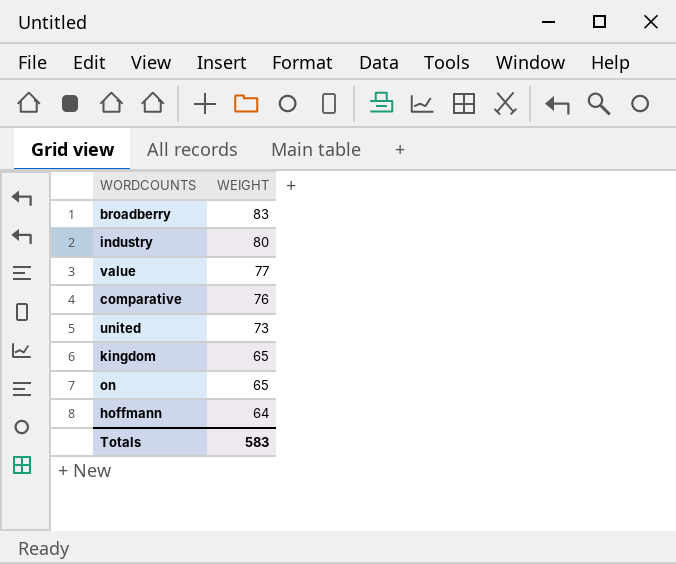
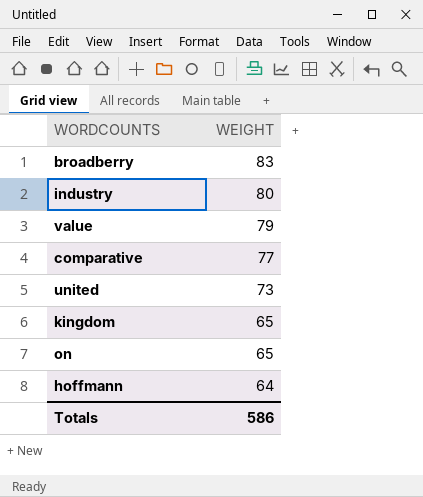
value | WEIGHT: 77 -> 79
comparative | WEIGHT: 76 -> 77
Totals | WEIGHT: 583 -> 586

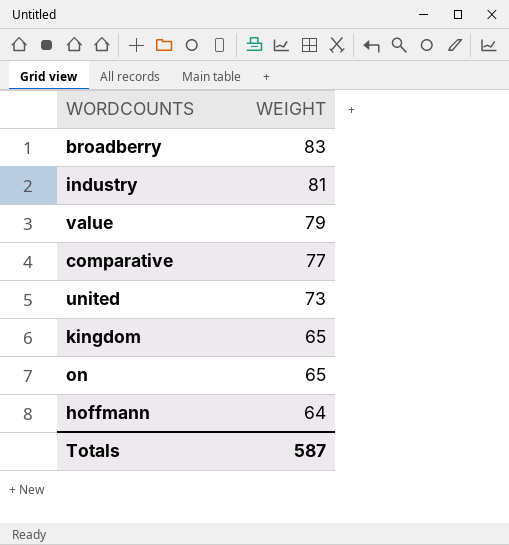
industry | WEIGHT: 80 -> 81
Totals | WEIGHT: 586 -> 587

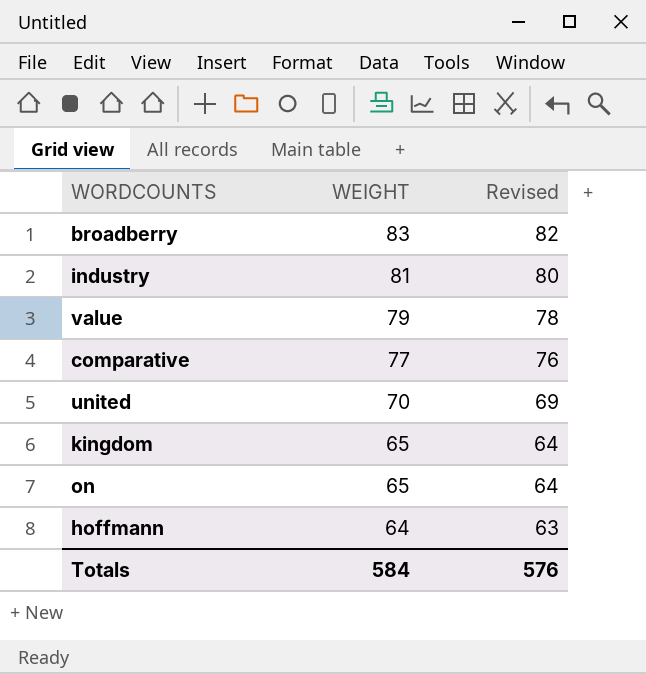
column Revised | formula: none -> [WEIGHT] - 1
united | WEIGHT: 73 -> 70
Totals | WEIGHT: 587 -> 584

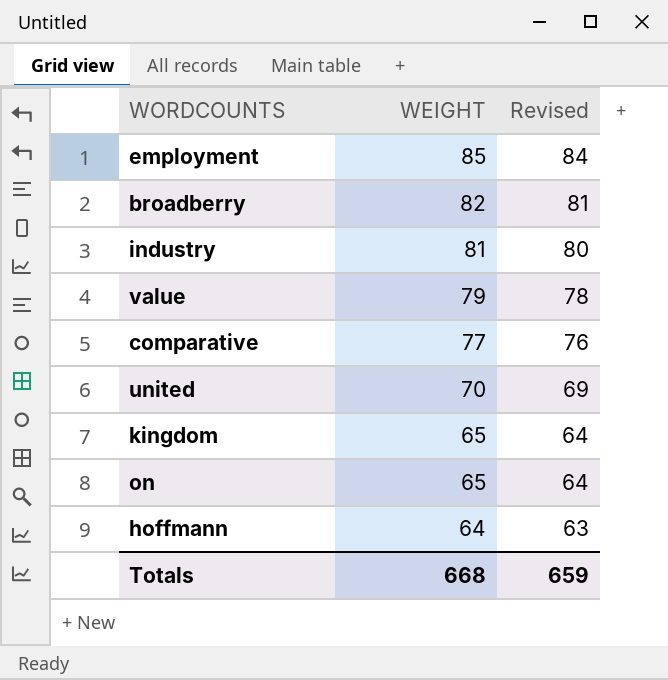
row employment: none -> 85 | 84
broadberry | WEIGHT: 83 -> 82
broadberry | Revised: 82 -> 81
Totals | WEIGHT: 584 -> 668
Totals | Revised: 576 -> 659

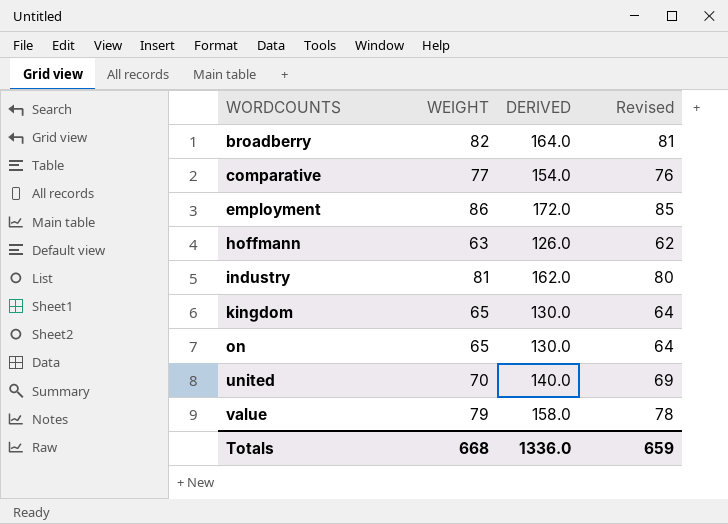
row order: WEIGHT descending -> WORDCOUNTS ascending
column DERIVED | formula: none -> [WEIGHT] * 2
employment | WEIGHT: 85 -> 86
employment | Revised: 84 -> 85
hoffmann | WEIGHT: 64 -> 63
hoffmann | Revised: 63 -> 62

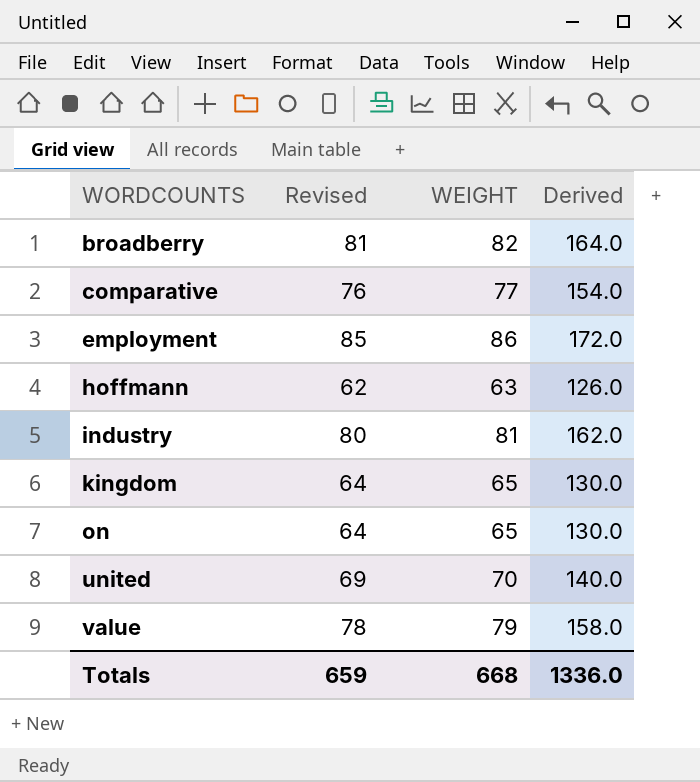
column Revised | position: 4 -> 2
column name: DERIVED -> Derived

